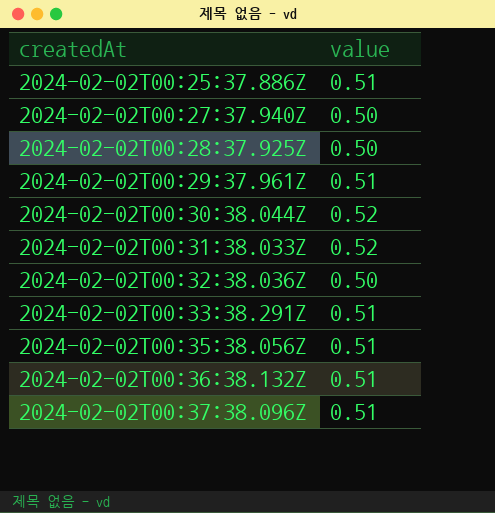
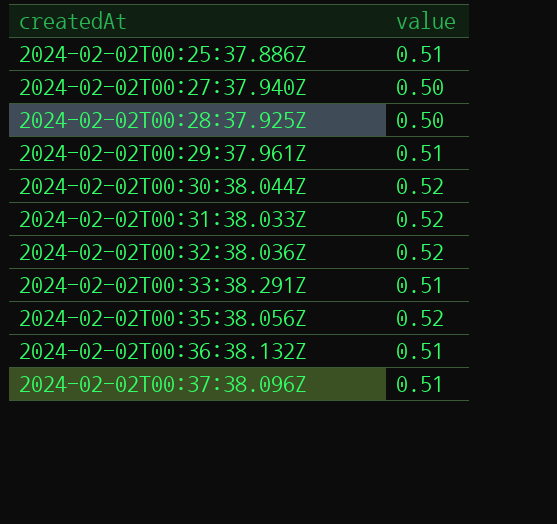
2024-02-02T00:32:38.036Z | value: 0.50 -> 0.52
2024-02-02T00:35:38.056Z | value: 0.51 -> 0.52

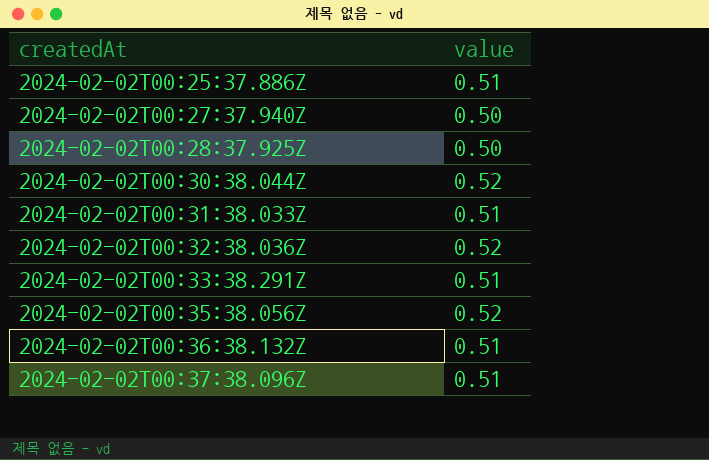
row 2024-02-02T00:29:37.961Z: 0.51 -> none
2024-02-02T00:31:38.033Z | value: 0.52 -> 0.51

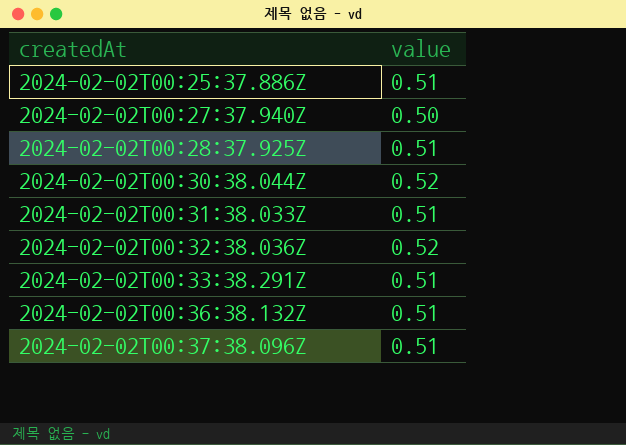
row 2024-02-02T00:35:38.056Z: 0.52 -> none
2024-02-02T00:28:37.925Z | value: 0.50 -> 0.51

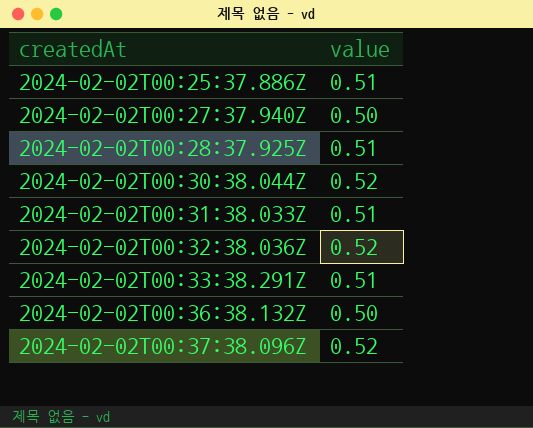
2024-02-02T00:36:38.132Z | value: 0.51 -> 0.50
2024-02-02T00:37:38.096Z | value: 0.51 -> 0.52

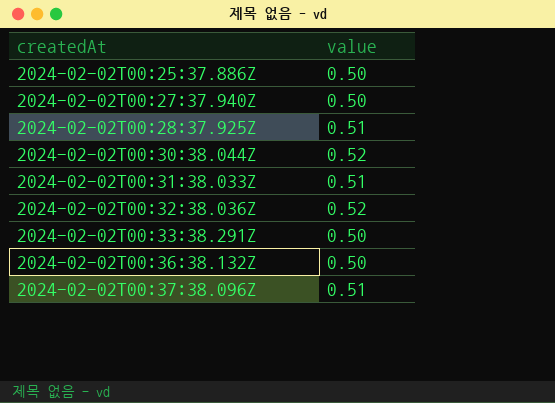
2024-02-02T00:25:37.886Z | value: 0.51 -> 0.50
2024-02-02T00:33:38.291Z | value: 0.51 -> 0.50
2024-02-02T00:37:38.096Z | value: 0.52 -> 0.51

